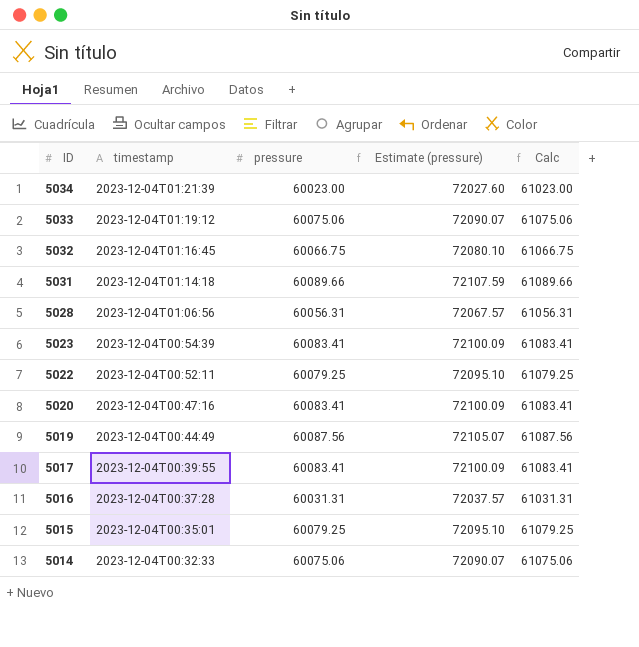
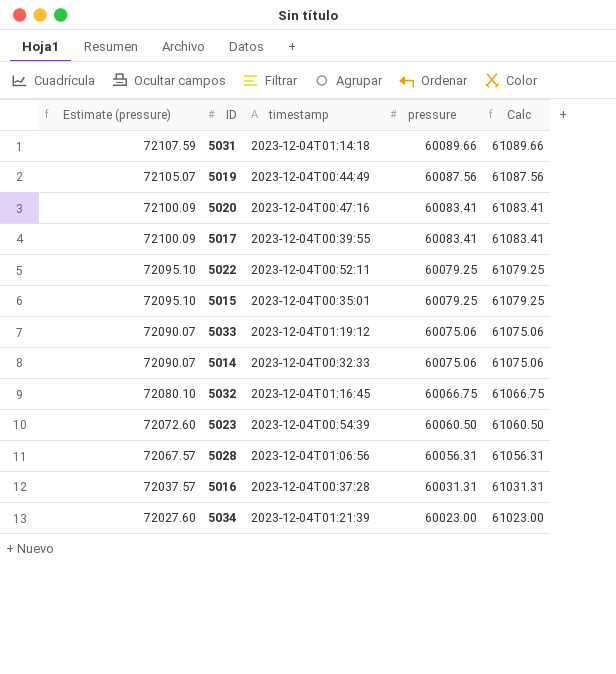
row order: ID descending -> Estimate (pressure) descending
column Estimate (pressure) | position: 4 -> 1
5023 | Estimate (pressure): 72100.09 -> 72072.60
5023 | pressure: 60083.41 -> 60060.50
5023 | Calc: 61083.41 -> 61060.50

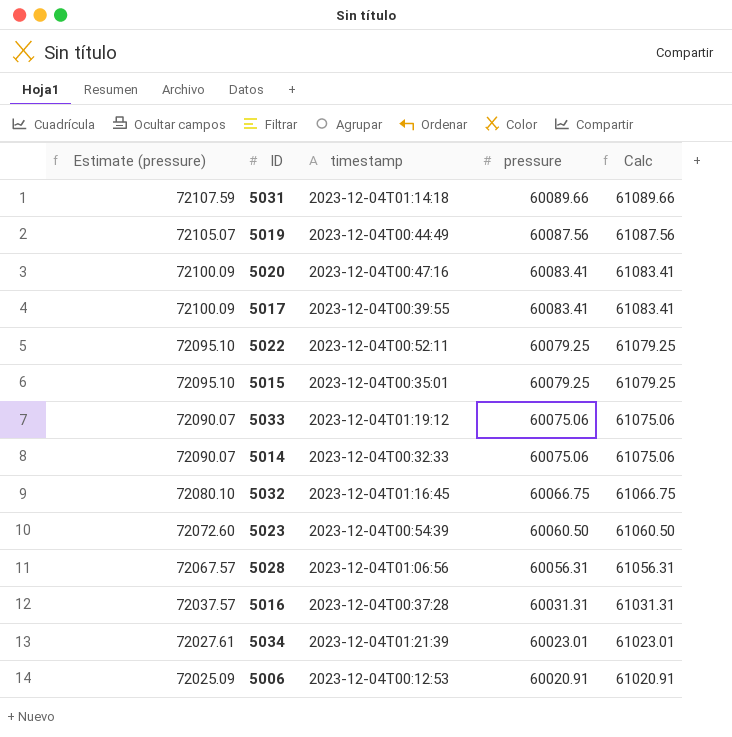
5034 | Estimate (pressure): 72027.60 -> 72027.61
5034 | pressure: 60023.00 -> 60023.01
5034 | Calc: 61023.00 -> 61023.01
row 5006: none -> 72025.09 | 2023-12-04T00:12:53 | 60020.91 | 61020.91

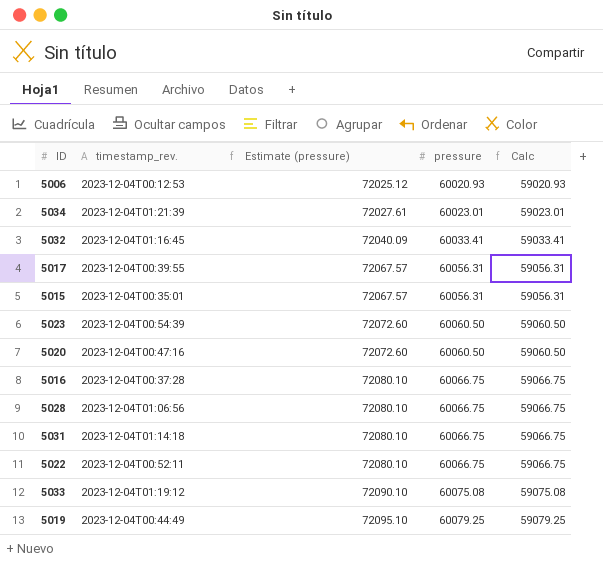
row order: Estimate (pressure) descending -> Estimate (pressure) ascending
column name: timestamp -> timestamp_rev.
column Estimate (pressure) | position: 1 -> 3
column Calc | formula: [pressure] + 1000 -> [pressure] - 1000
row 5014: 72090.07 | 2023-12-04T00:32:33 | 60075.06 | 61075.06 -> none
5006 | Estimate (pressure): 72025.09 -> 72025.12
5006 | pressure: 60020.91 -> 60020.93
5032 | Estimate (pressure): 72080.10 -> 72040.09
5032 | pressure: 60066.75 -> 60033.41
5017 | Estimate (pressure): 72100.09 -> 72067.57
5017 | pressure: 60083.41 -> 60056.31
5015 | Estimate (pressure): 72095.10 -> 72067.57
5015 | pressure: 60079.25 -> 60056.31
5020 | Estimate (pressure): 72100.09 -> 72072.60
5020 | pressure: 60083.41 -> 60060.50
5016 | Estimate (pressure): 72037.57 -> 72080.10
5016 | pressure: 60031.31 -> 60066.75
5028 | Estimate (pressure): 72067.57 -> 72080.10
5028 | pressure: 60056.31 -> 60066.75
5031 | Estimate (pressure): 72107.59 -> 72080.10
5031 | pressure: 60089.66 -> 60066.75
5022 | Estimate (pressure): 72095.10 -> 72080.10
5022 | pressure: 60079.25 -> 60066.75
5033 | Estimate (pressure): 72090.07 -> 72090.10
5033 | pressure: 60075.06 -> 60075.08
5019 | Estimate (pressure): 72105.07 -> 72095.10
5019 | pressure: 60087.56 -> 60079.25

